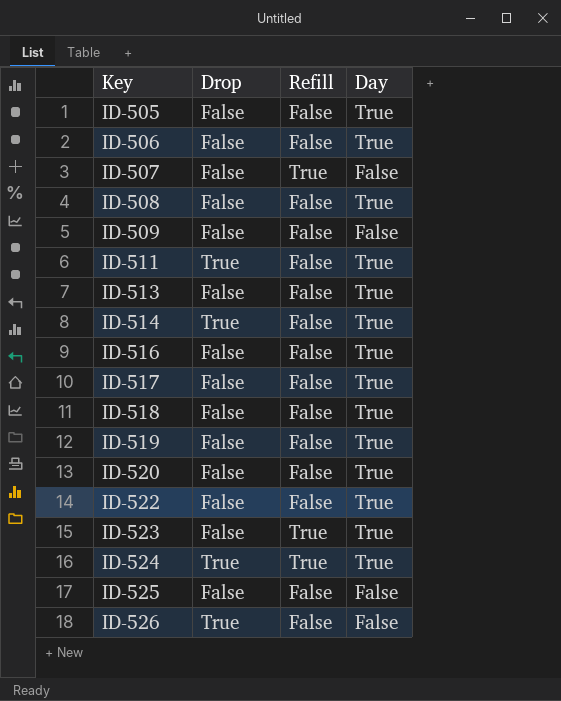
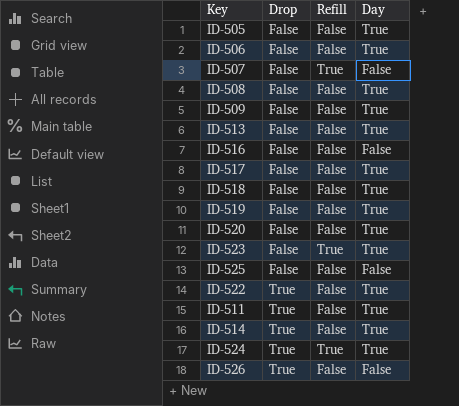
row order: Key ascending -> Drop ascending
ID-509 | Day: False -> True
ID-516 | Day: True -> False
ID-522 | Drop: False -> True

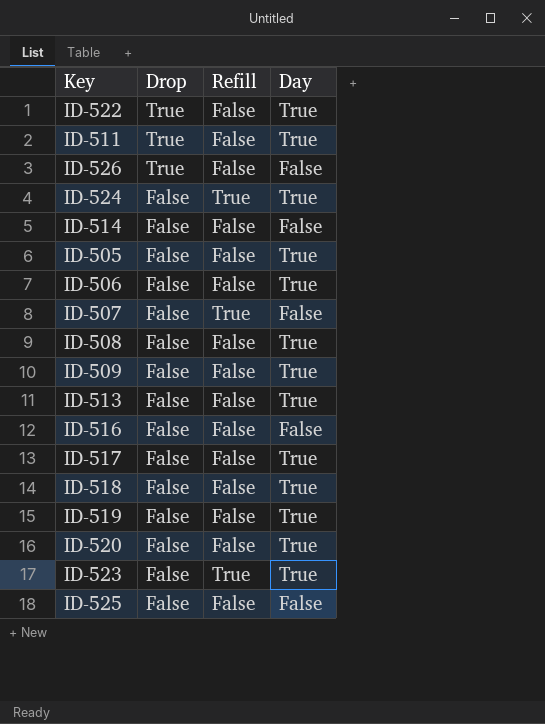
row order: Drop ascending -> Drop descending
ID-524 | Drop: True -> False
ID-514 | Drop: True -> False
ID-514 | Day: True -> False

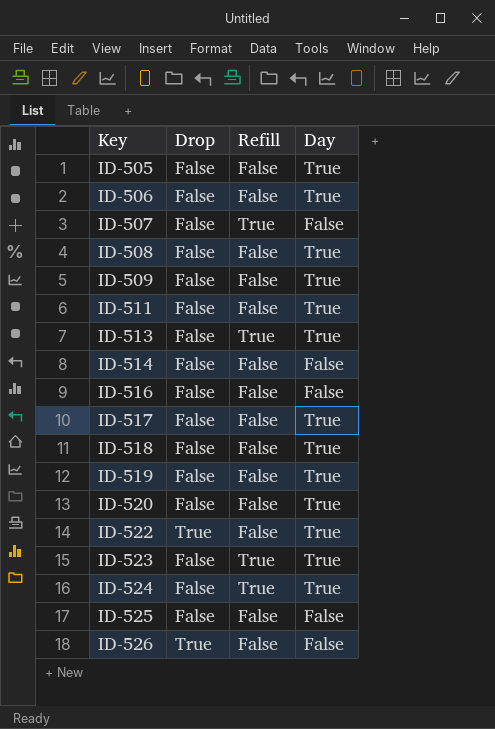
row order: Drop descending -> Key ascending
ID-511 | Drop: True -> False
ID-513 | Refill: False -> True

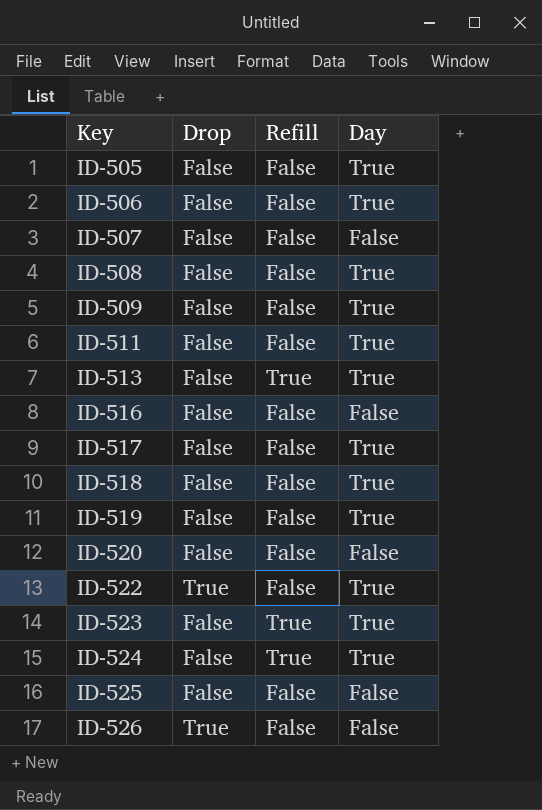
row ID-514: False | False | False -> none
ID-507 | Refill: True -> False
ID-520 | Day: True -> False

